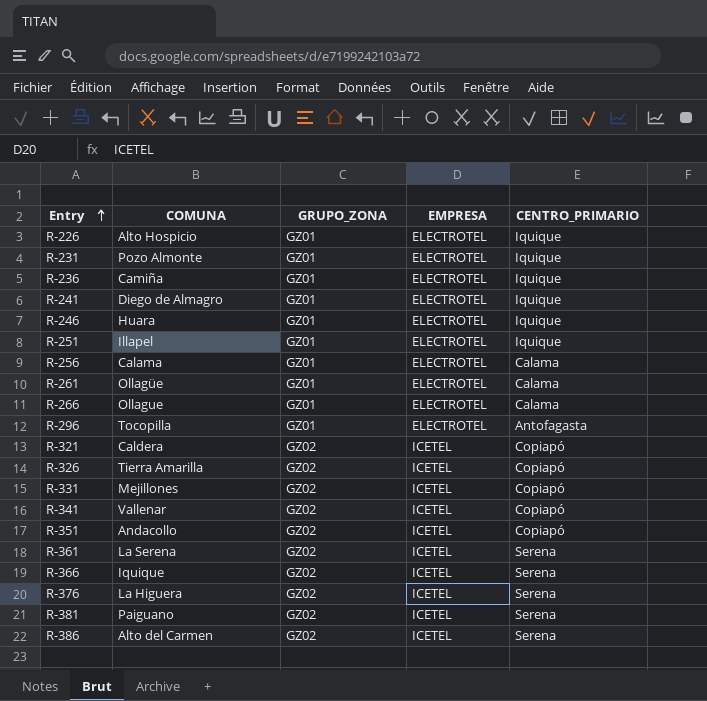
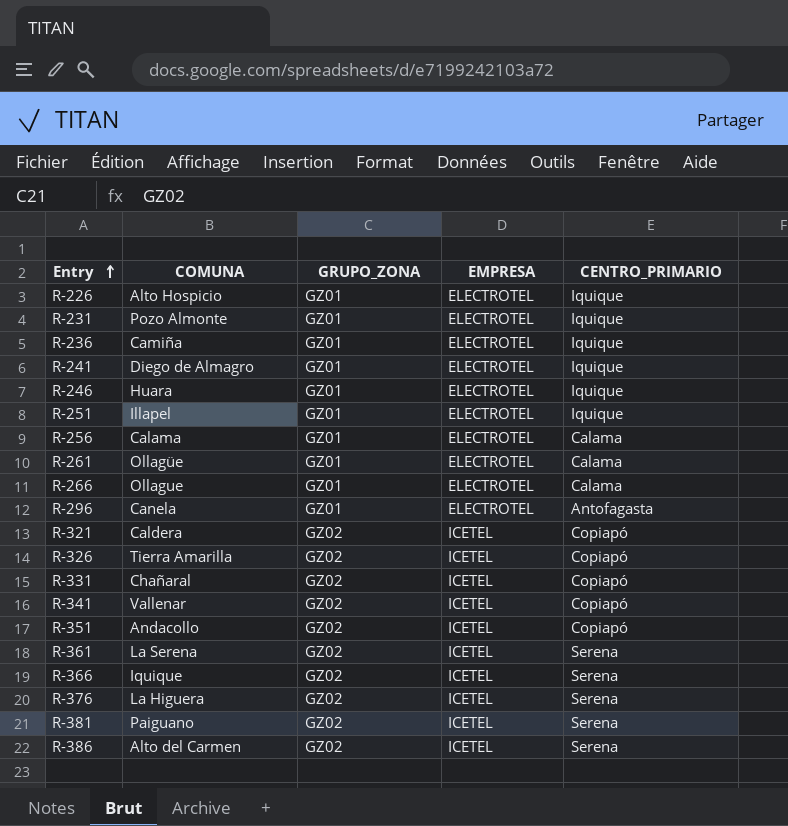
R-296 | COMUNA: Tocopilla -> Canela
R-331 | COMUNA: Mejillones -> Chañaral

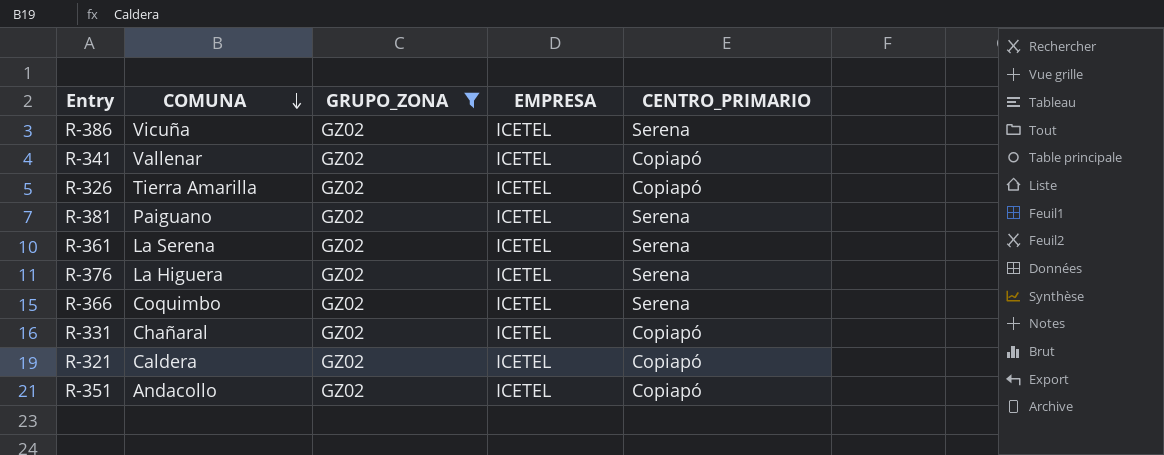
filter: none -> GRUPO_ZONA = GZ02
row order: Entry ascending -> COMUNA descending
R-386 | COMUNA: Alto del Carmen -> Vicuña
R-366 | COMUNA: Iquique -> Coquimbo

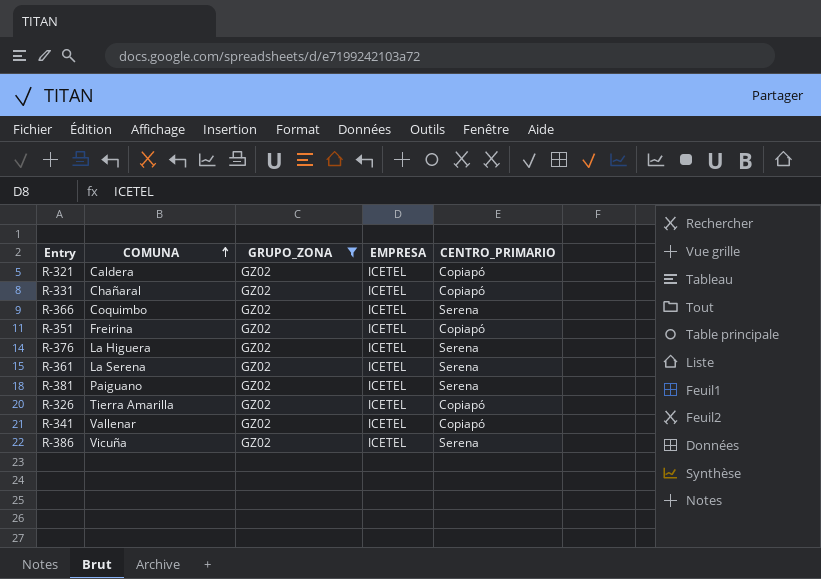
row order: COMUNA descending -> COMUNA ascending
R-351 | COMUNA: Andacollo -> Freirina

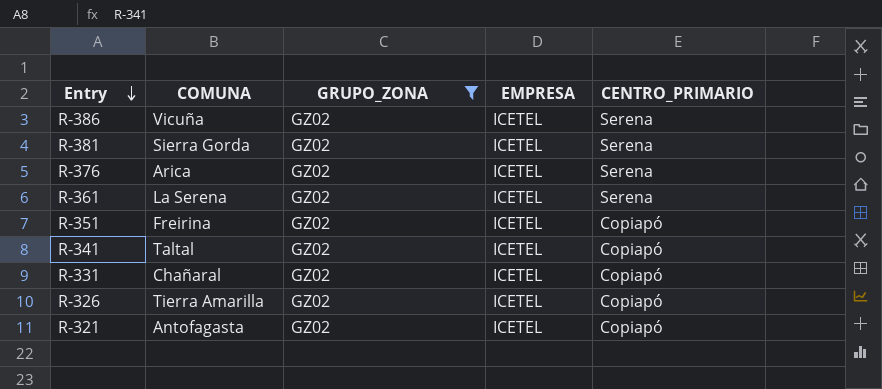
row order: COMUNA ascending -> Entry descending
row R-366: Coquimbo | GZ02 | ICETEL | Serena -> none
R-381 | COMUNA: Paiguano -> Sierra Gorda
R-376 | COMUNA: La Higuera -> Arica
R-341 | COMUNA: Vallenar -> Taltal
R-321 | COMUNA: Caldera -> Antofagasta

